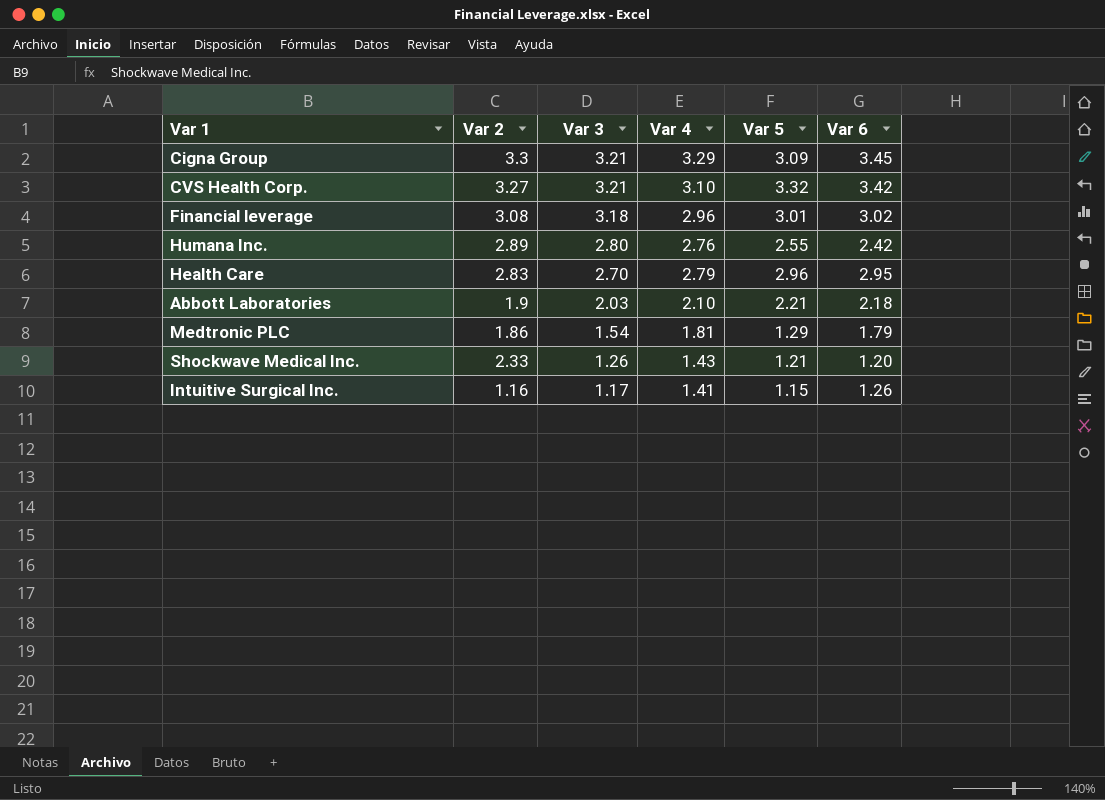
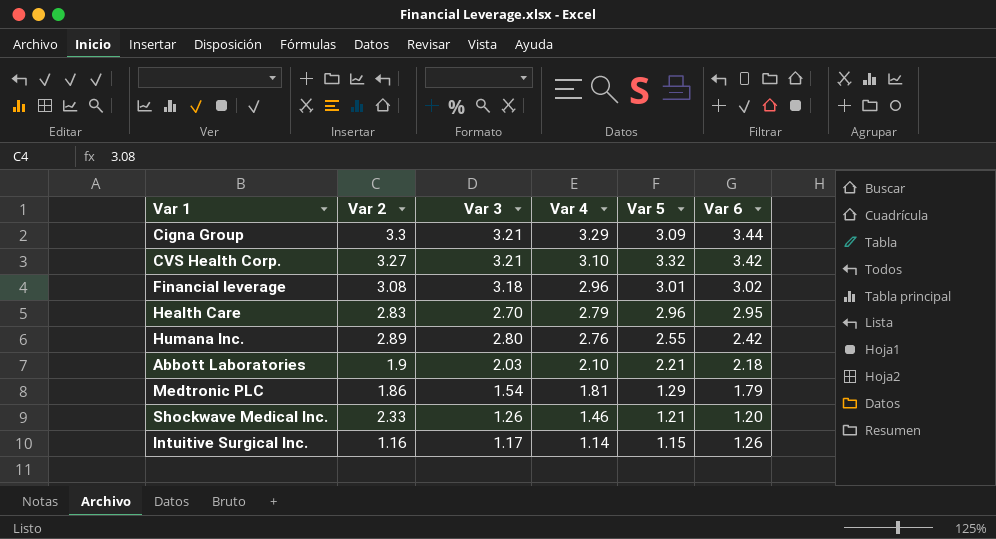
row order: Var 3 descending -> Var 4 descending
Cigna Group | Var 6: 3.45 -> 3.44
Shockwave Medical Inc. | Var 4: 1.43 -> 1.46
Intuitive Surgical Inc. | Var 4: 1.41 -> 1.14

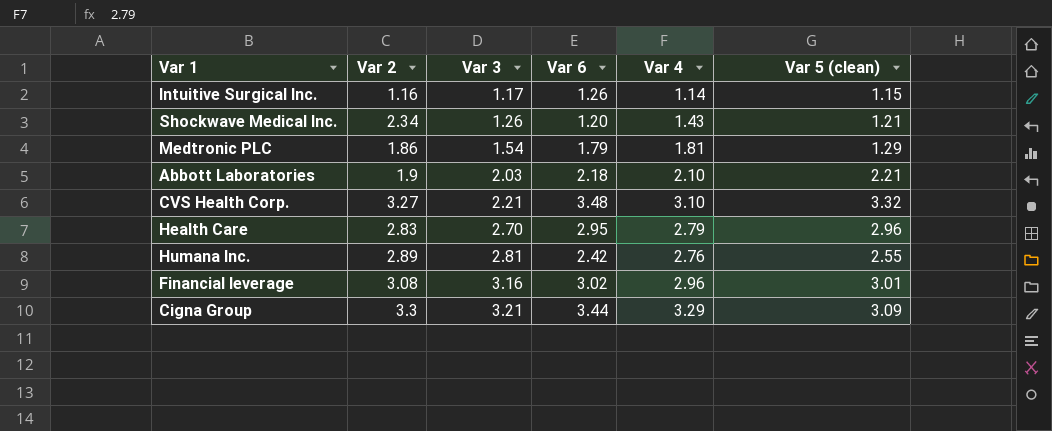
row order: Var 4 descending -> Var 3 ascending
column Var 6 | position: 6 -> 4
column name: Var 5 -> Var 5 (clean)
Shockwave Medical Inc. | Var 2: 2.33 -> 2.34
Shockwave Medical Inc. | Var 4: 1.46 -> 1.43
CVS Health Corp. | Var 3: 3.21 -> 2.21
CVS Health Corp. | Var 6: 3.42 -> 3.48
Humana Inc. | Var 3: 2.80 -> 2.81
Financial leverage | Var 3: 3.18 -> 3.16

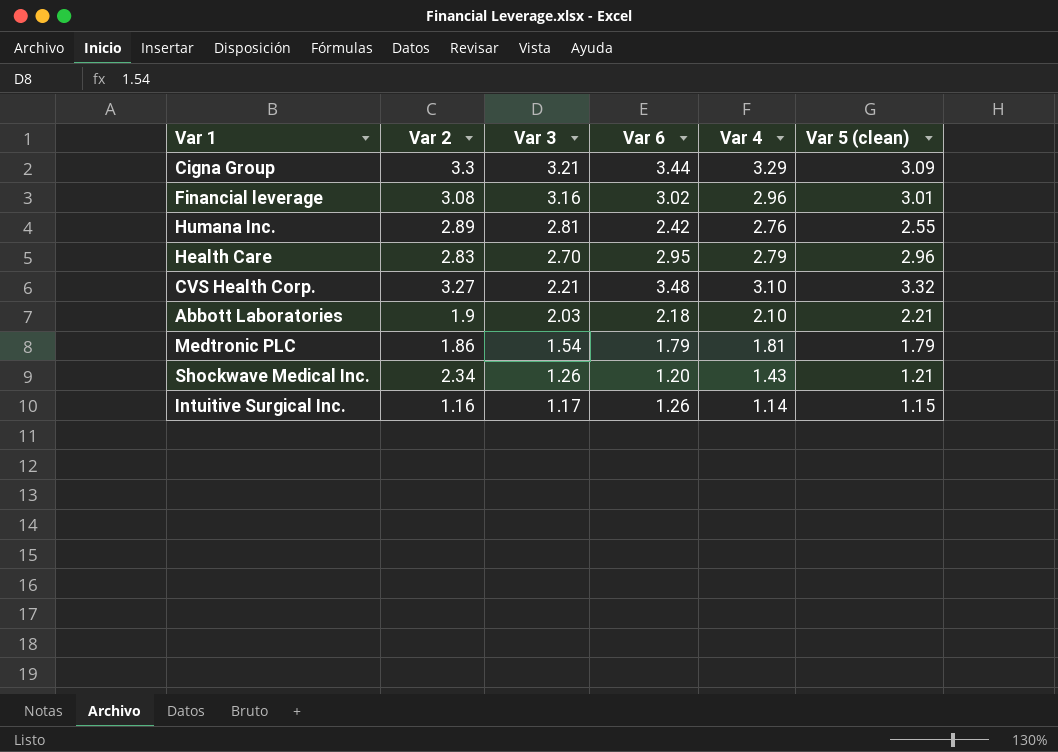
row order: Var 3 ascending -> Var 3 descending
Medtronic PLC | Var 5 (clean): 1.29 -> 1.79

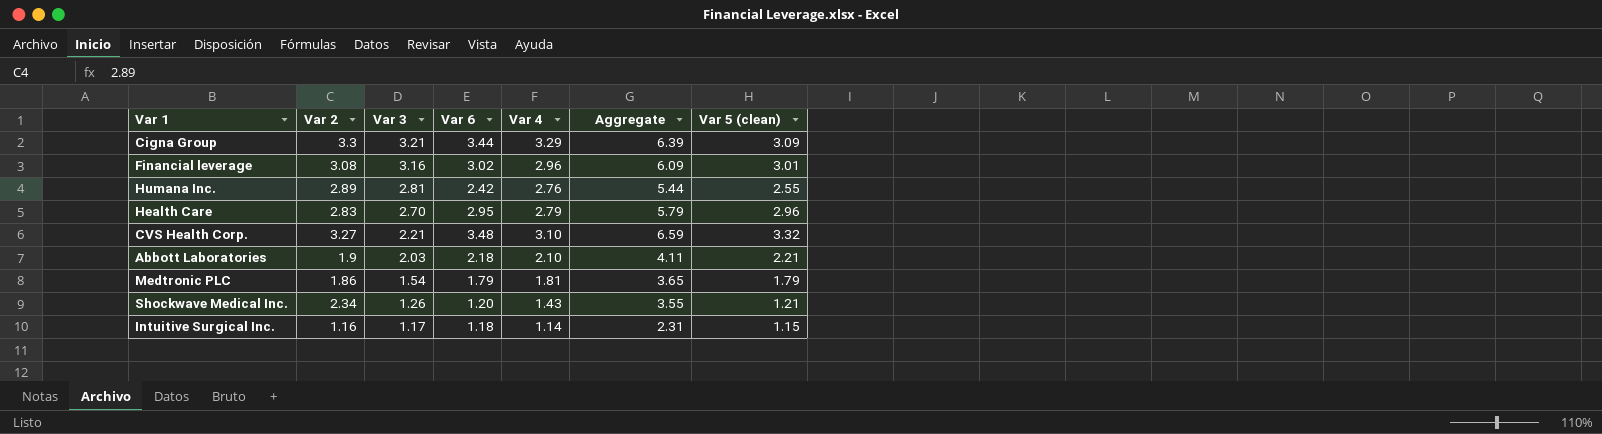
column Aggregate | formula: none -> [Var 2] + [Var 5 (clean)]
Intuitive Surgical Inc. | Var 6: 1.26 -> 1.18

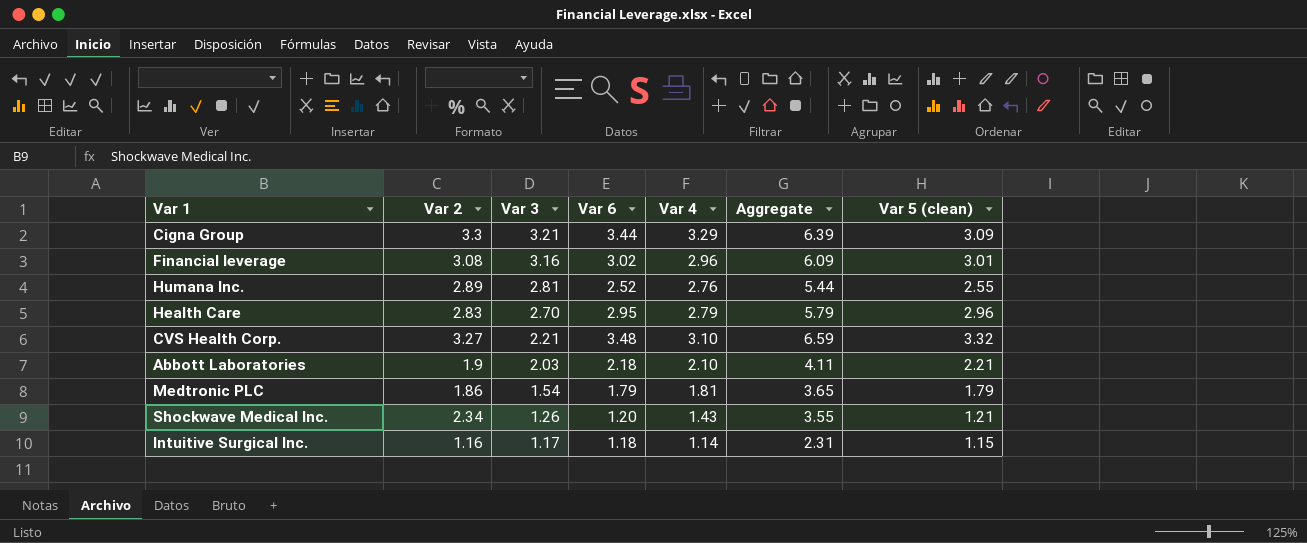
Humana Inc. | Var 6: 2.42 -> 2.52

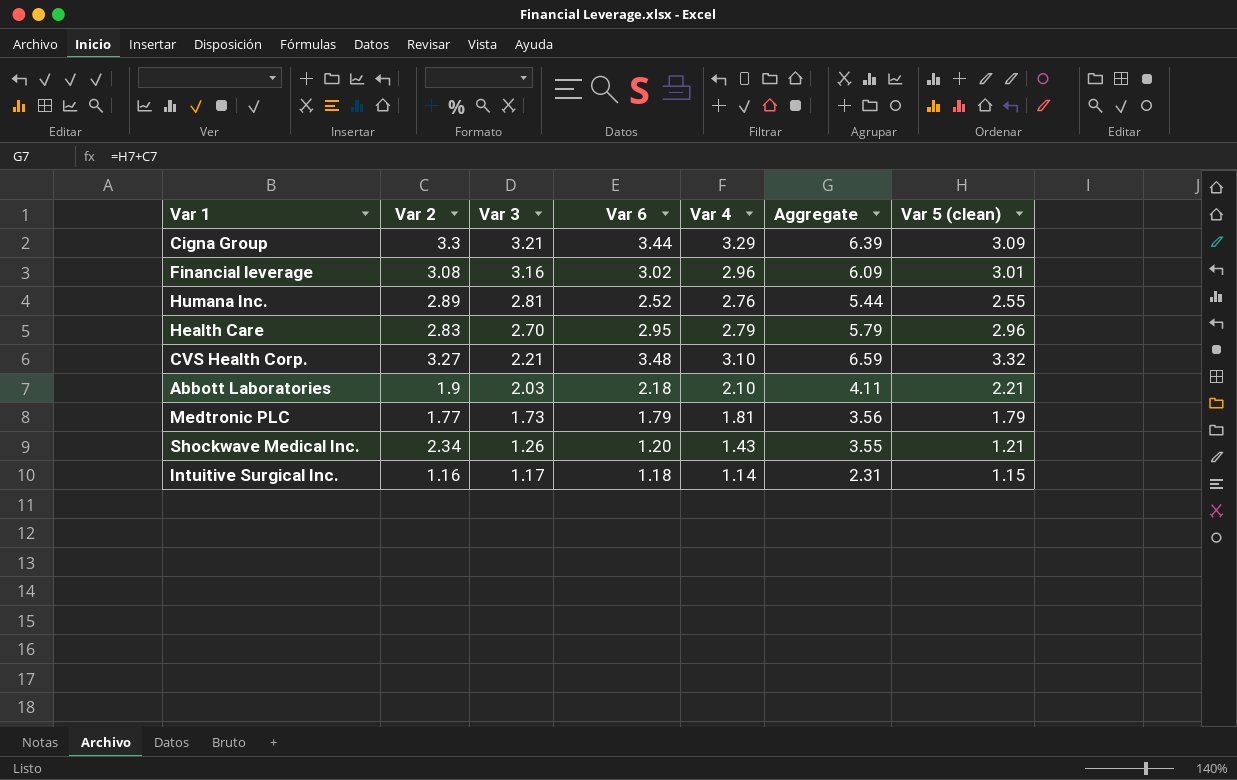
Medtronic PLC | Var 2: 1.86 -> 1.77
Medtronic PLC | Var 3: 1.54 -> 1.73
Medtronic PLC | Aggregate: 3.65 -> 3.56

